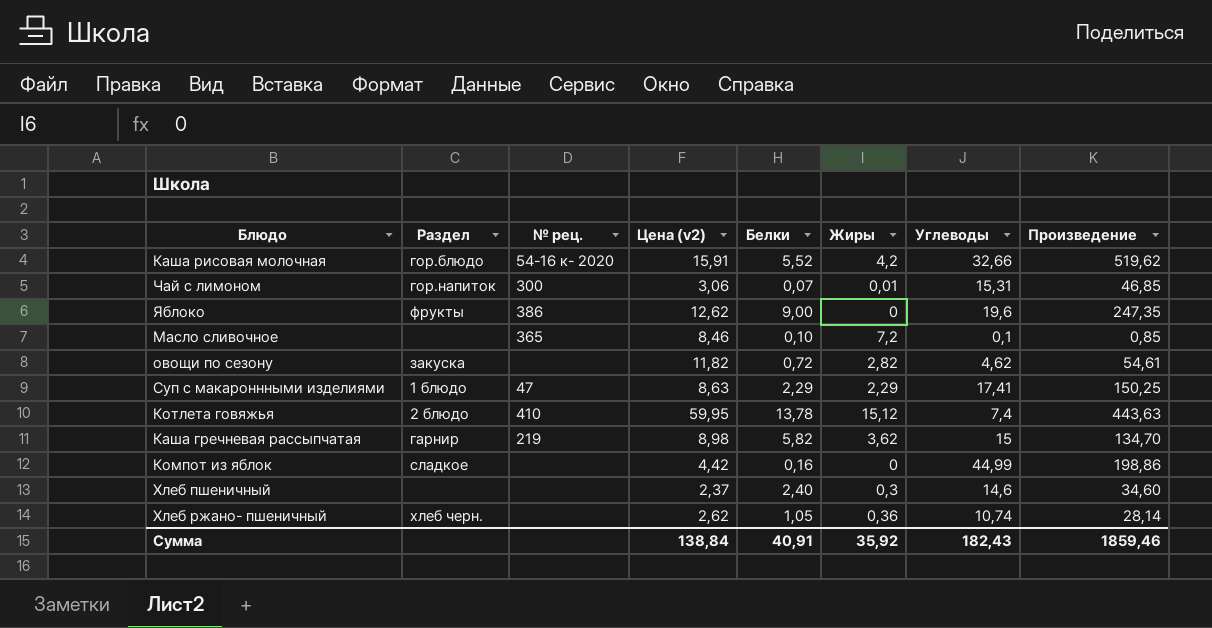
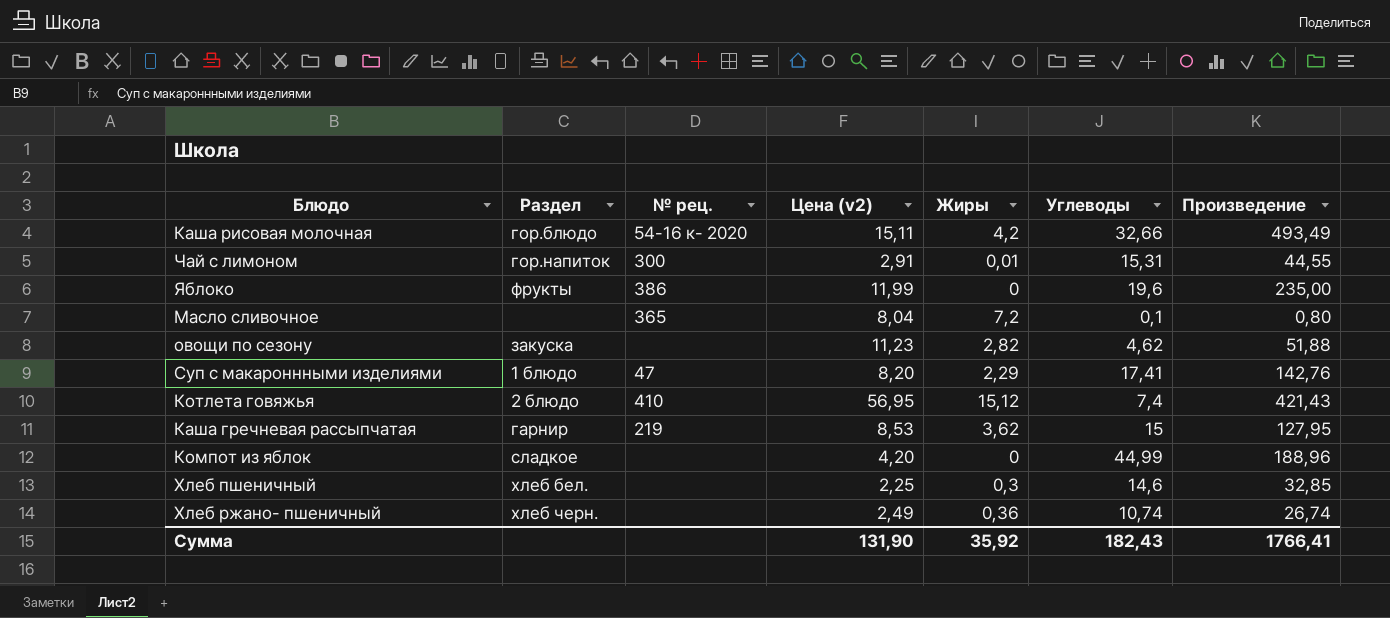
column Белки | position: 5 -> none
Каша рисовая молочная | Цена (v2): 15,91 -> 15,11
Каша рисовая молочная | Произведение: 519,62 -> 493,49
Чай с лимоном | Цена (v2): 3,06 -> 2,91
Чай с лимоном | Произведение: 46,85 -> 44,55
Яблоко | Цена (v2): 12,62 -> 11,99
Яблоко | Произведение: 247,35 -> 235,00
Масло сливочное | Цена (v2): 8,46 -> 8,04
Масло сливочное | Произведение: 0,85 -> 0,80
овощи по сезону | Цена (v2): 11,82 -> 11,23
овощи по сезону | Произведение: 54,61 -> 51,88
Суп с макароннными изделиями | Цена (v2): 8,63 -> 8,20
Суп с макароннными изделиями | Произведение: 150,25 -> 142,76
Котлета говяжья | Цена (v2): 59,95 -> 56,95
Котлета говяжья | Произведение: 443,63 -> 421,43
Каша гречневая рассыпчатая | Цена (v2): 8,98 -> 8,53
Каша гречневая рассыпчатая | Произведение: 134,70 -> 127,95
Компот из яблок | Цена (v2): 4,42 -> 4,20
Компот из яблок | Произведение: 198,86 -> 188,96
Хлеб пшеничный | Раздел: none -> хлеб бел.
Хлеб пшеничный | Цена (v2): 2,37 -> 2,25
Хлеб пшеничный | Произведение: 34,60 -> 32,85
Хлеб ржано- пшеничный | Цена (v2): 2,62 -> 2,49
Хлеб ржано- пшеничный | Произведение: 28,14 -> 26,74
Сумма | Цена (v2): 138,84 -> 131,90
Сумма | Произведение: 1859,46 -> 1766,41

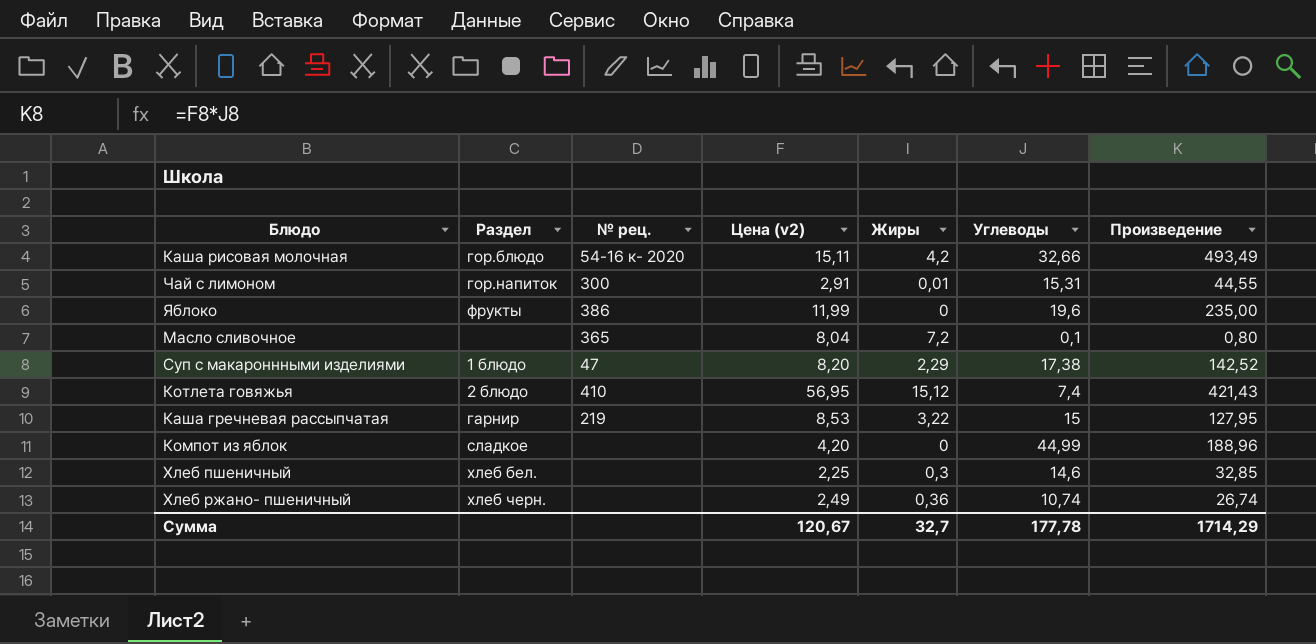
row овощи по сезону: закуска | none | 11,23 | 2,82 | 4,62 | 51,88 -> none
Суп с макароннными изделиями | Углеводы: 17,41 -> 17,38
Суп с макароннными изделиями | Произведение: 142,76 -> 142,52
Каша гречневая рассыпчатая | Жиры: 3,62 -> 3,22
Сумма | Цена (v2): 131,90 -> 120,67
Сумма | Жиры: 35,92 -> 32,7
Сумма | Углеводы: 182,43 -> 177,78
Сумма | Произведение: 1766,41 -> 1714,29

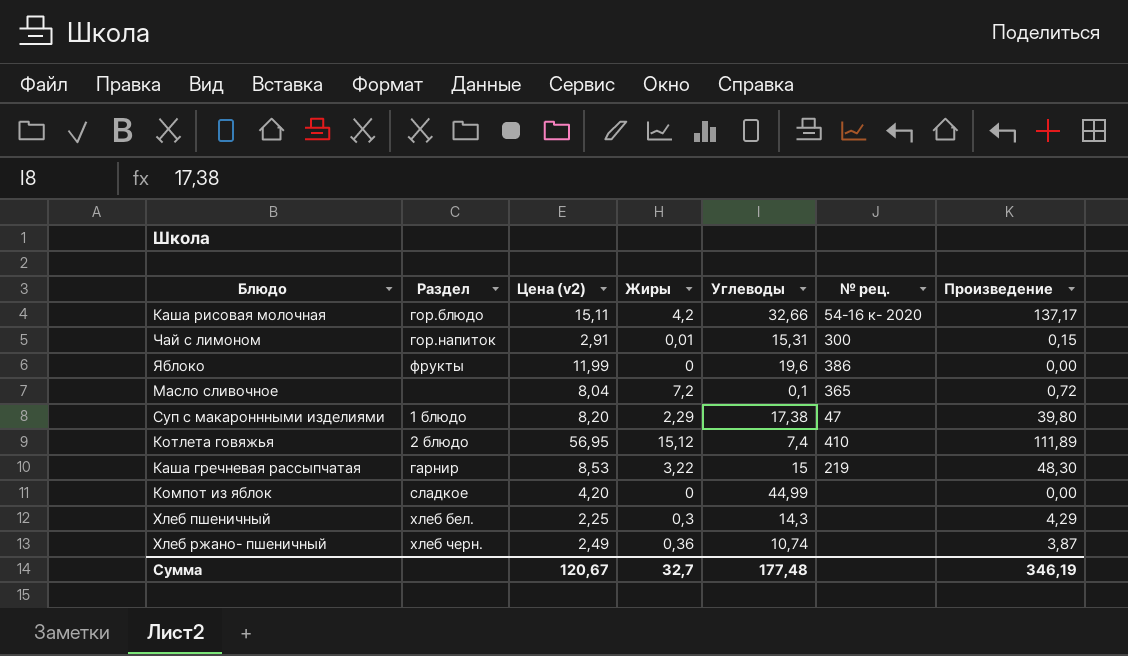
column № рец. | position: 3 -> 6
column Произведение | formula: [Цена (v2)] * [Углеводы] -> [Жиры] * [Углеводы]
Хлеб пшеничный | Углеводы: 14,6 -> 14,3
Сумма | Углеводы: 177,78 -> 177,48
Сумма | Произведение: 1714,29 -> 346,19

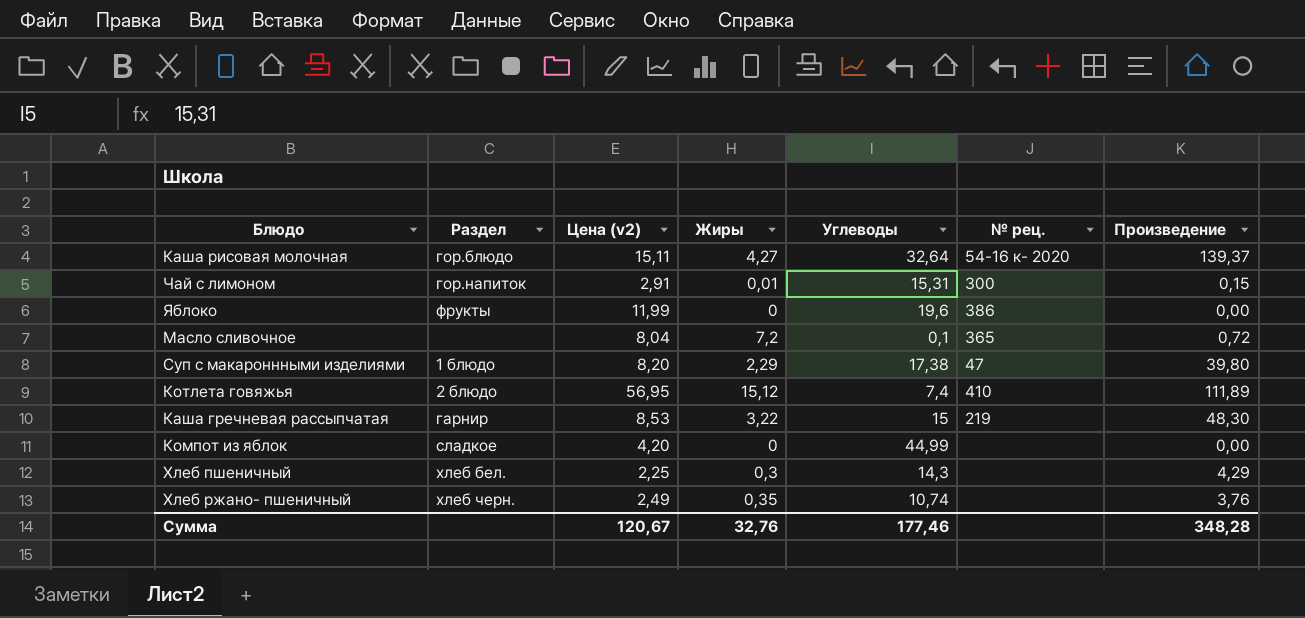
Каша рисовая молочная | Жиры: 4,2 -> 4,27
Каша рисовая молочная | Углеводы: 32,66 -> 32,64
Каша рисовая молочная | Произведение: 137,17 -> 139,37
Хлеб ржано- пшеничный | Жиры: 0,36 -> 0,35
Хлеб ржано- пшеничный | Произведение: 3,87 -> 3,76
Сумма | Жиры: 32,7 -> 32,76
Сумма | Углеводы: 177,48 -> 177,46
Сумма | Произведение: 346,19 -> 348,28

